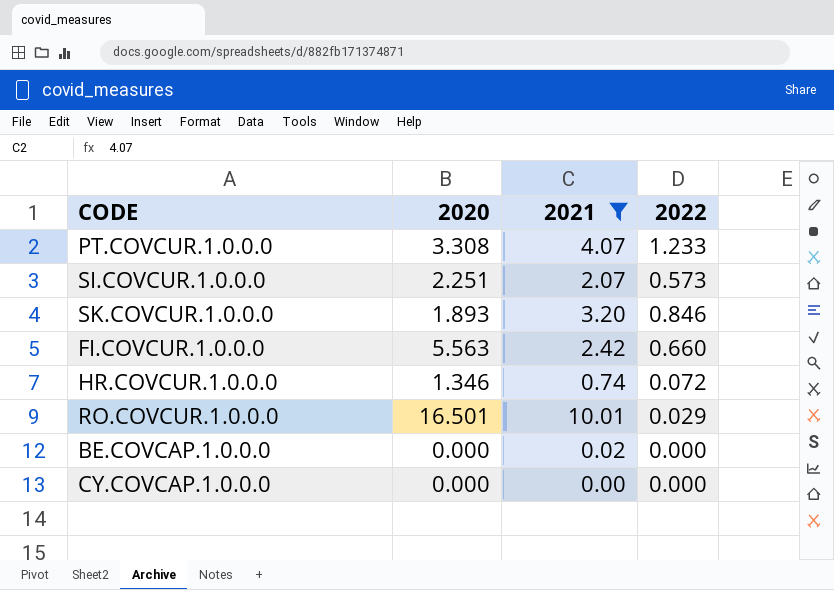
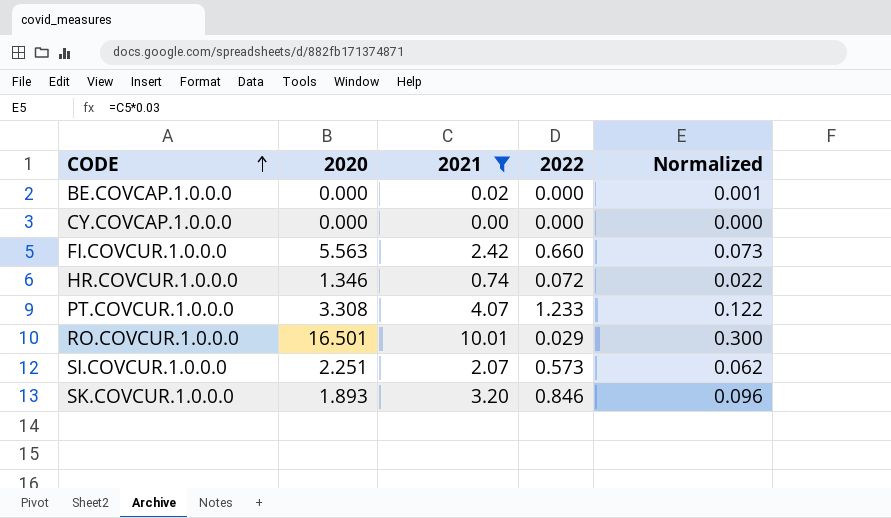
row order: none -> CODE ascending
column Normalized | formula: none -> [2021] * 0.03

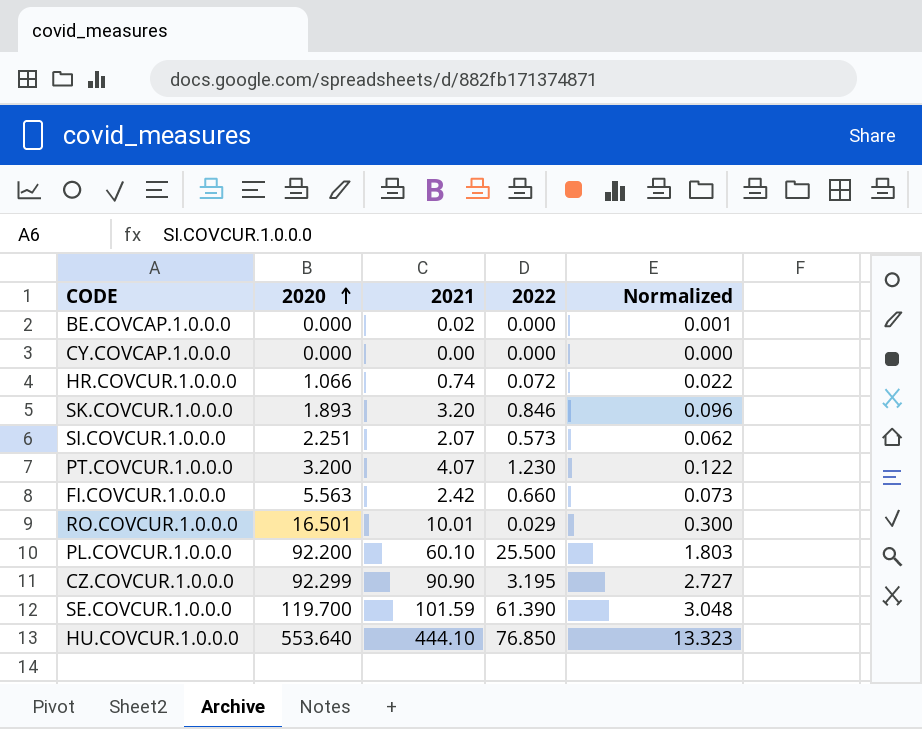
filter: 2021 <= 10.01 -> none
row order: CODE ascending -> 2020 ascending
HR.COVCUR.1.0.0.0 | 2020: 1.346 -> 1.066
PT.COVCUR.1.0.0.0 | 2020: 3.308 -> 3.200
PT.COVCUR.1.0.0.0 | 2022: 1.233 -> 1.230

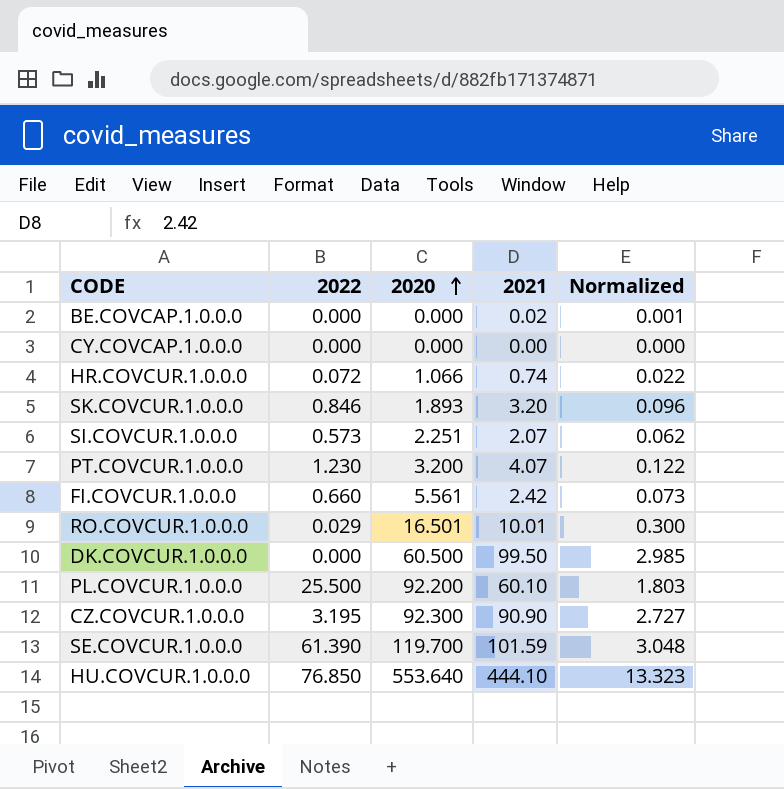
column 2022 | position: 4 -> 2
FI.COVCUR.1.0.0.0 | 2020: 5.563 -> 5.561
row DK.COVCUR.1.0.0.0: none -> 0.000 | 60.500 | 99.50 | 2.985
CZ.COVCUR.1.0.0.0 | 2020: 92.299 -> 92.300

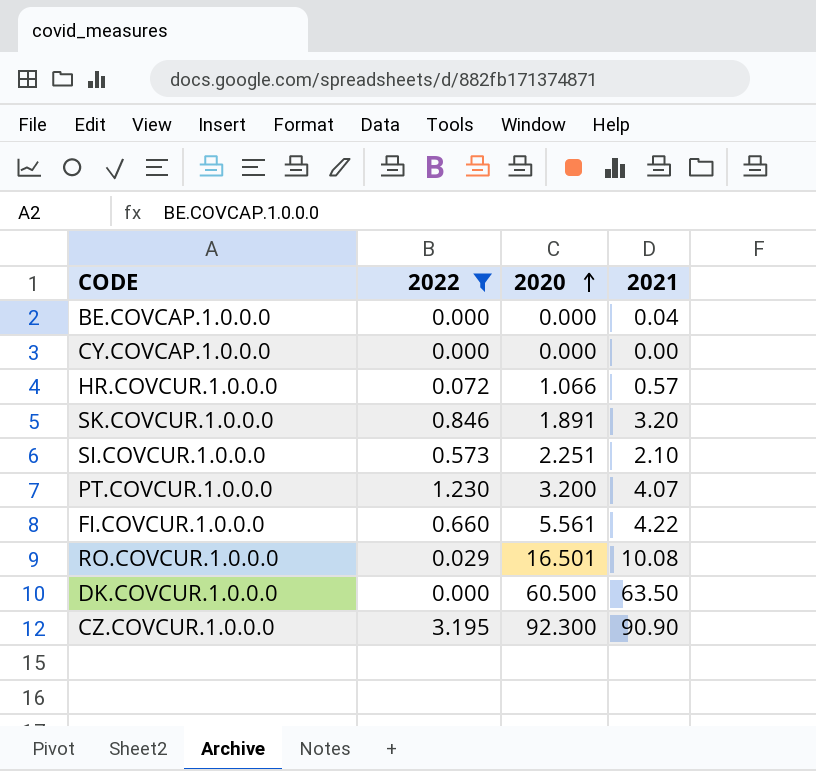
filter: none -> 2022 <= 3.195
column Normalized | formula: [2021] * 0.03 -> none
BE.COVCAP.1.0.0.0 | 2021: 0.02 -> 0.04
HR.COVCUR.1.0.0.0 | 2021: 0.74 -> 0.57
SK.COVCUR.1.0.0.0 | 2020: 1.893 -> 1.891
SI.COVCUR.1.0.0.0 | 2021: 2.07 -> 2.10
FI.COVCUR.1.0.0.0 | 2021: 2.42 -> 4.22
RO.COVCUR.1.0.0.0 | 2021: 10.01 -> 10.08
DK.COVCUR.1.0.0.0 | 2021: 99.50 -> 63.50

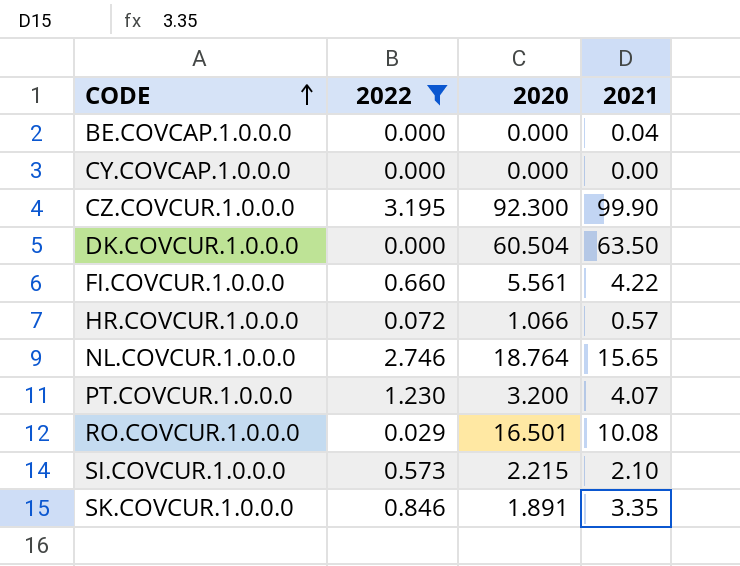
row order: 2020 ascending -> CODE ascending
CZ.COVCUR.1.0.0.0 | 2021: 90.90 -> 99.90
DK.COVCUR.1.0.0.0 | 2020: 60.500 -> 60.504
row NL.COVCUR.1.0.0.0: none -> 2.746 | 18.764 | 15.65
SI.COVCUR.1.0.0.0 | 2020: 2.251 -> 2.215
SK.COVCUR.1.0.0.0 | 2021: 3.20 -> 3.35

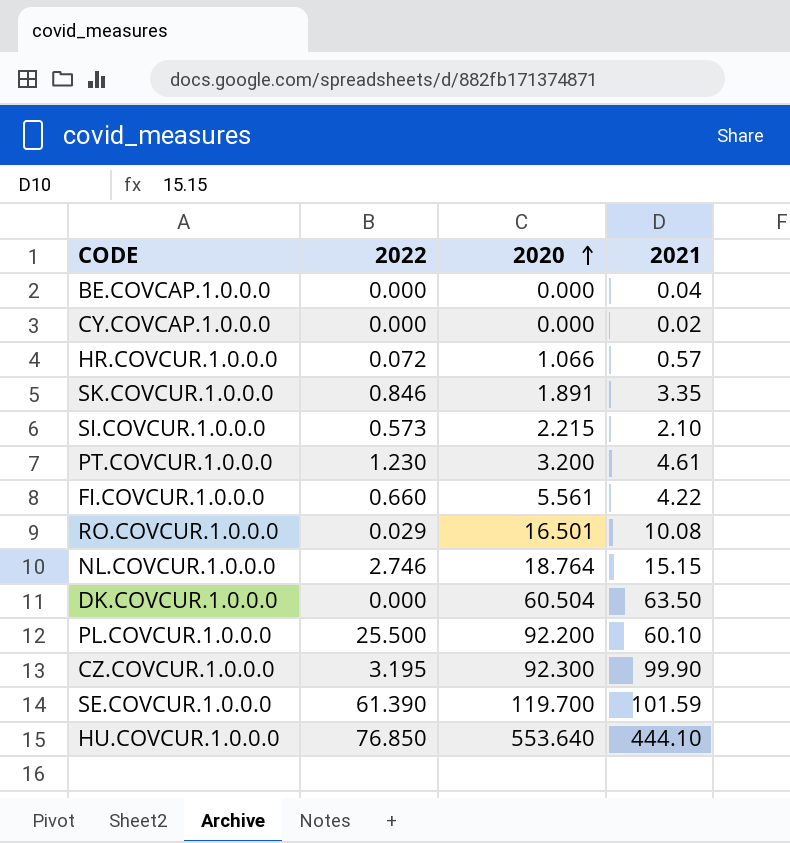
filter: 2022 <= 3.195 -> none
row order: CODE ascending -> 2020 ascending
CY.COVCAP.1.0.0.0 | 2021: 0.00 -> 0.02
PT.COVCUR.1.0.0.0 | 2021: 4.07 -> 4.61
NL.COVCUR.1.0.0.0 | 2021: 15.65 -> 15.15

